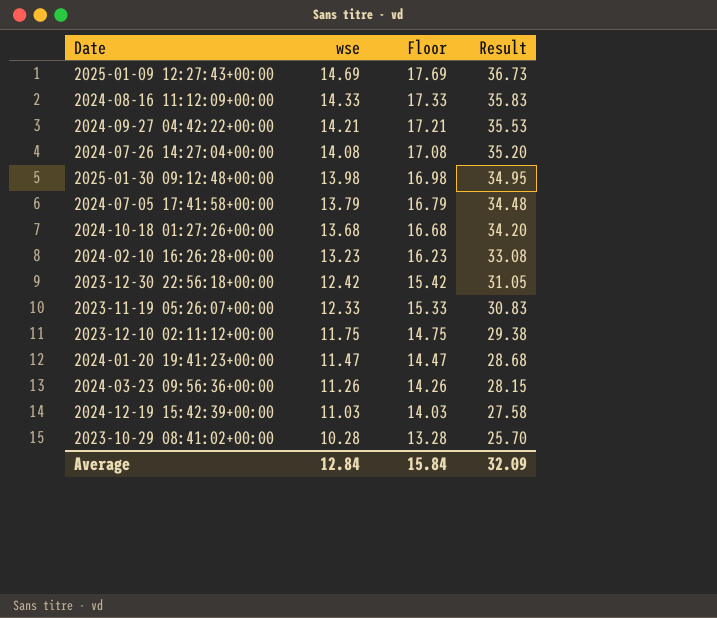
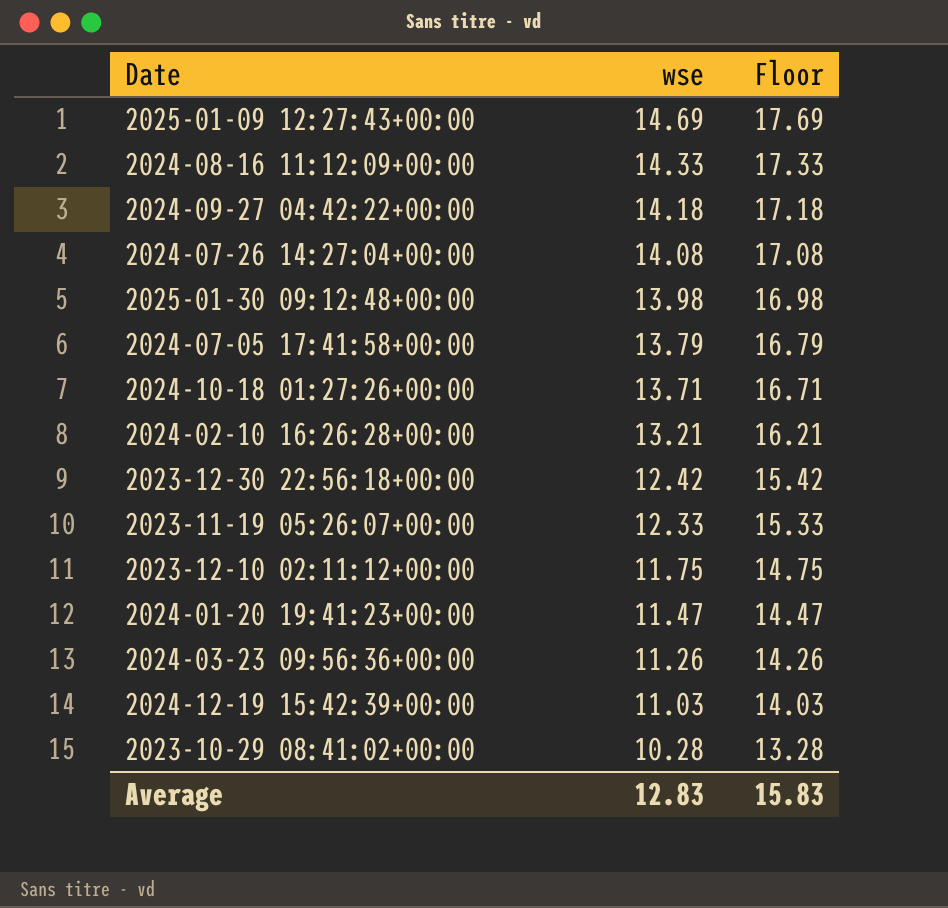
column Result | formula: [wse] * 2.5 -> none
2024-09-27 04:42:22+00:00 | wse: 14.21 -> 14.18
2024-09-27 04:42:22+00:00 | Floor: 17.21 -> 17.18
2024-10-18 01:27:26+00:00 | wse: 13.68 -> 13.71
2024-10-18 01:27:26+00:00 | Floor: 16.68 -> 16.71
2024-02-10 16:26:28+00:00 | wse: 13.23 -> 13.21
2024-02-10 16:26:28+00:00 | Floor: 16.23 -> 16.21
Average | wse: 12.84 -> 12.83
Average | Floor: 15.84 -> 15.83

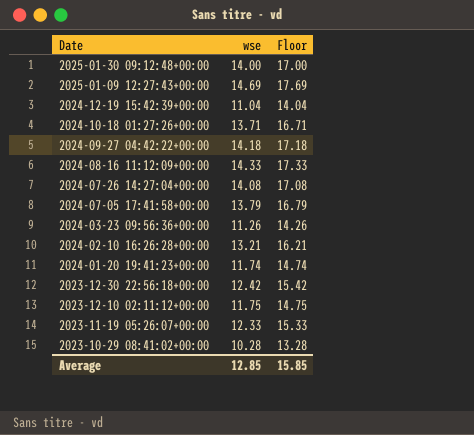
row order: wse descending -> Date descending
2025-01-30 09:12:48+00:00 | wse: 13.98 -> 14.00
2025-01-30 09:12:48+00:00 | Floor: 16.98 -> 17.00
2024-12-19 15:42:39+00:00 | wse: 11.03 -> 11.04
2024-12-19 15:42:39+00:00 | Floor: 14.03 -> 14.04
2024-01-20 19:41:23+00:00 | wse: 11.47 -> 11.74
2024-01-20 19:41:23+00:00 | Floor: 14.47 -> 14.74
Average | wse: 12.83 -> 12.85
Average | Floor: 15.83 -> 15.85

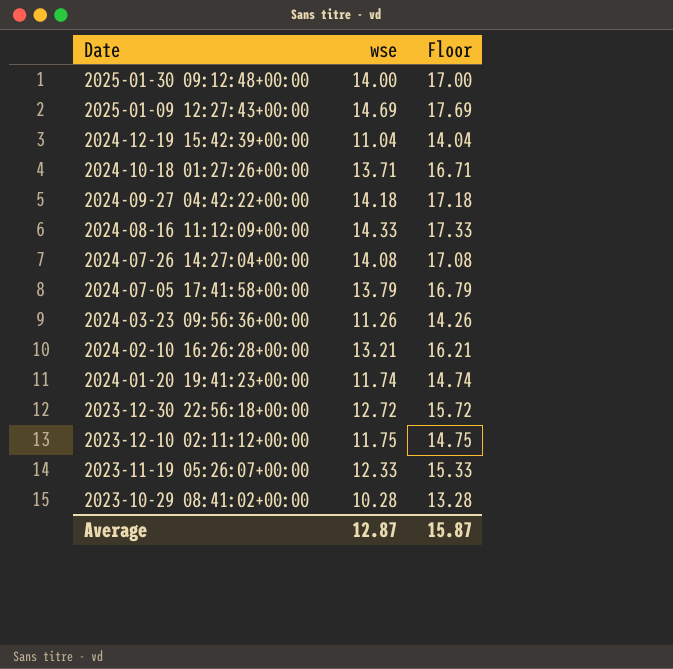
2023-12-30 22:56:18+00:00 | wse: 12.42 -> 12.72
2023-12-30 22:56:18+00:00 | Floor: 15.42 -> 15.72
Average | wse: 12.85 -> 12.87
Average | Floor: 15.85 -> 15.87

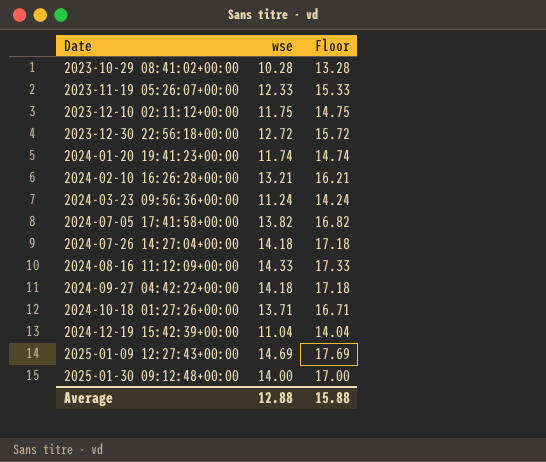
row order: Date descending -> Date ascending
2024-03-23 09:56:36+00:00 | wse: 11.26 -> 11.24
2024-03-23 09:56:36+00:00 | Floor: 14.26 -> 14.24
2024-07-05 17:41:58+00:00 | wse: 13.79 -> 13.82
2024-07-05 17:41:58+00:00 | Floor: 16.79 -> 16.82
2024-07-26 14:27:04+00:00 | wse: 14.08 -> 14.18
2024-07-26 14:27:04+00:00 | Floor: 17.08 -> 17.18
Average | wse: 12.87 -> 12.88
Average | Floor: 15.87 -> 15.88

